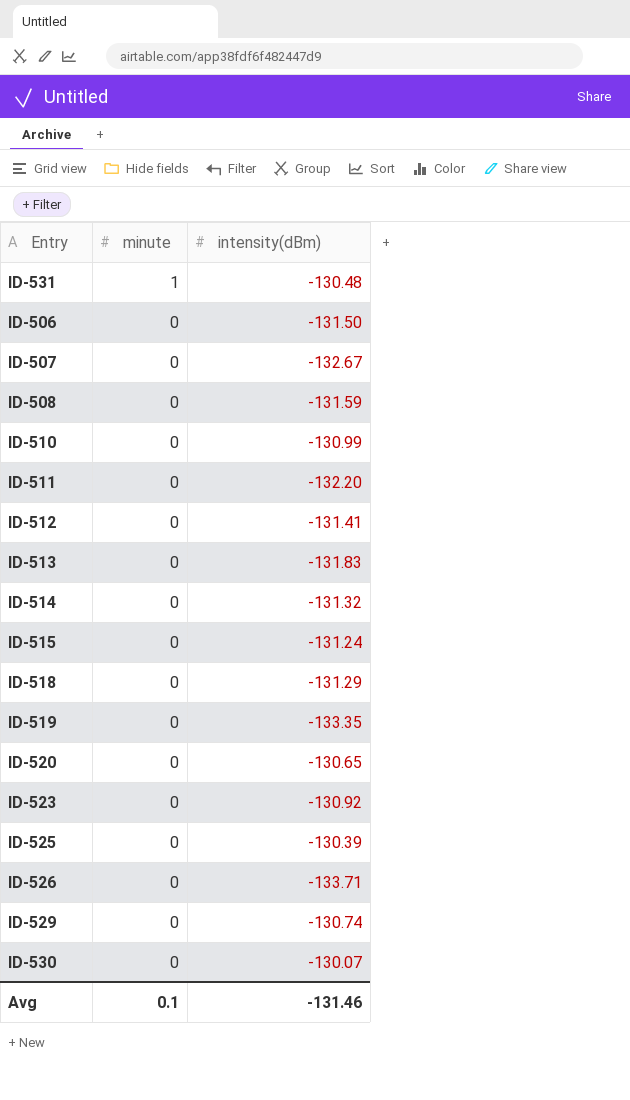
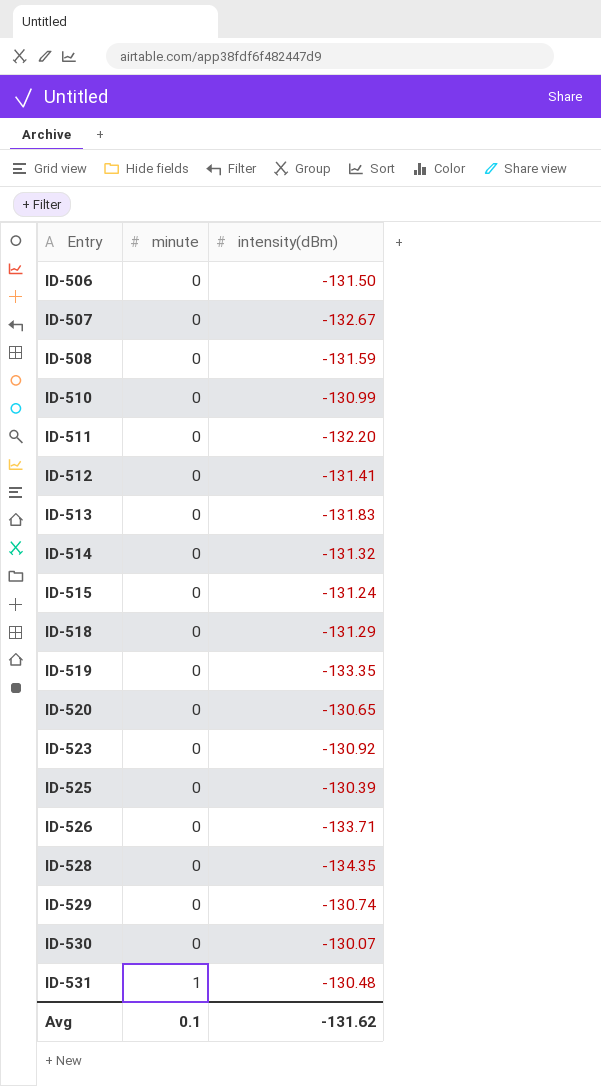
row order: minute descending -> Entry ascending
row ID-528: none -> 0 | -134.35
Avg | intensity(dBm): -131.46 -> -131.62

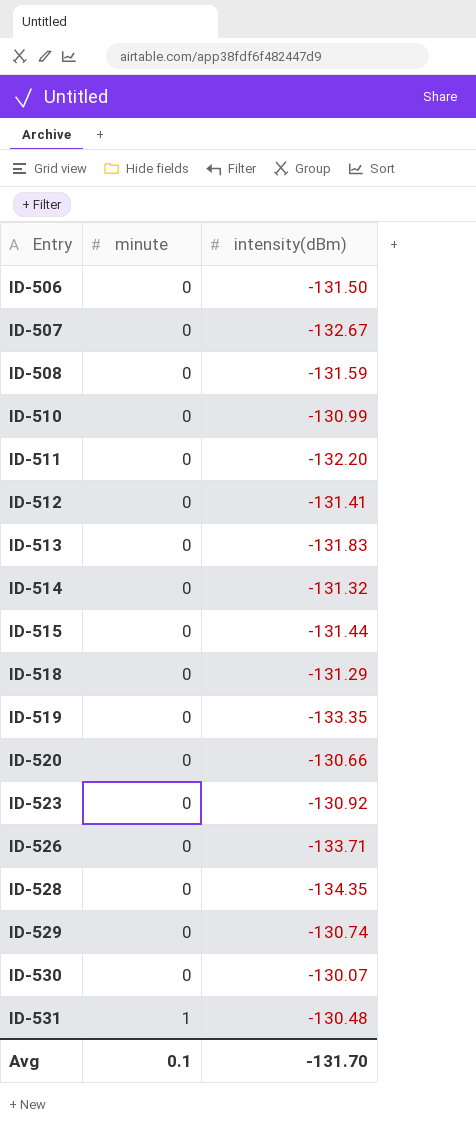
row ID-525: 0 | -130.39 -> none
ID-515 | intensity(dBm): -131.24 -> -131.44
ID-520 | intensity(dBm): -130.65 -> -130.66
Avg | intensity(dBm): -131.62 -> -131.70

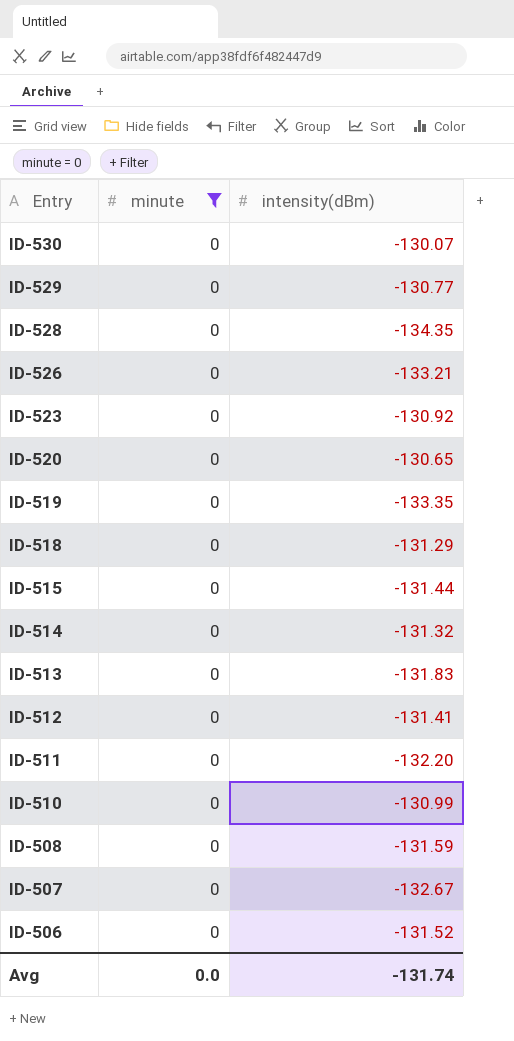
filter: none -> minute = 0
row order: Entry ascending -> Entry descending
ID-529 | intensity(dBm): -130.74 -> -130.77
ID-526 | intensity(dBm): -133.71 -> -133.21
ID-520 | intensity(dBm): -130.66 -> -130.65
ID-506 | intensity(dBm): -131.50 -> -131.52
Avg | minute: 0.1 -> 0.0
Avg | intensity(dBm): -131.70 -> -131.74

